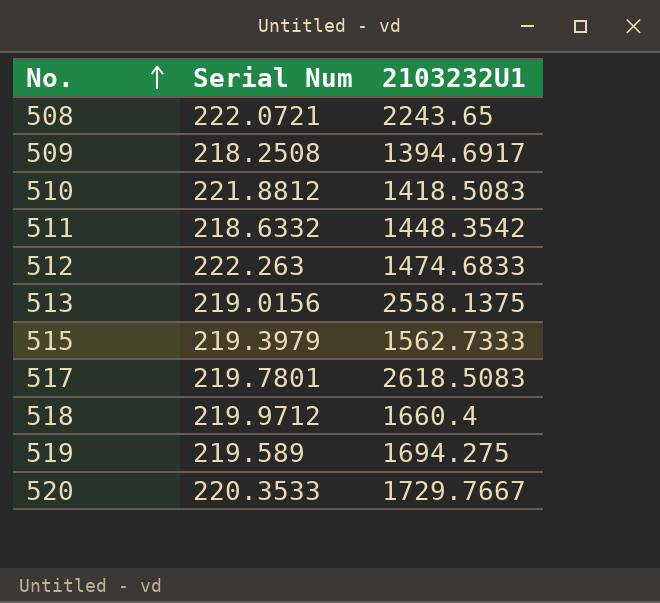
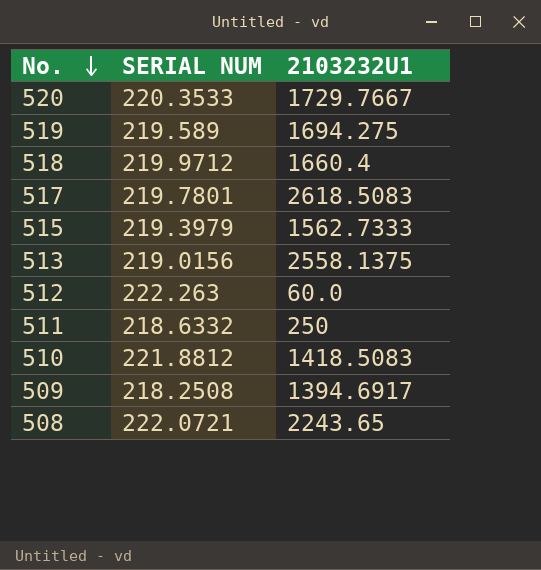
row order: No. ascending -> No. descending
column name: Serial Num -> SERIAL NUM
512 | 2103232U1: 1474.6833 -> 60.0
511 | 2103232U1: 1448.3542 -> 250

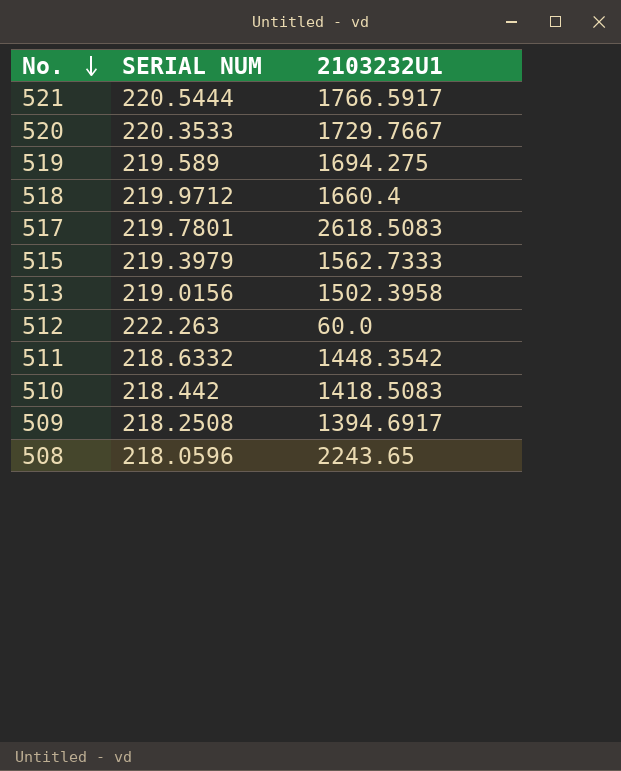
row 521: none -> 220.5444 | 1766.5917
513 | 2103232U1: 2558.1375 -> 1502.3958
511 | 2103232U1: 250 -> 1448.3542
510 | SERIAL NUM: 221.8812 -> 218.442
508 | SERIAL NUM: 222.0721 -> 218.0596

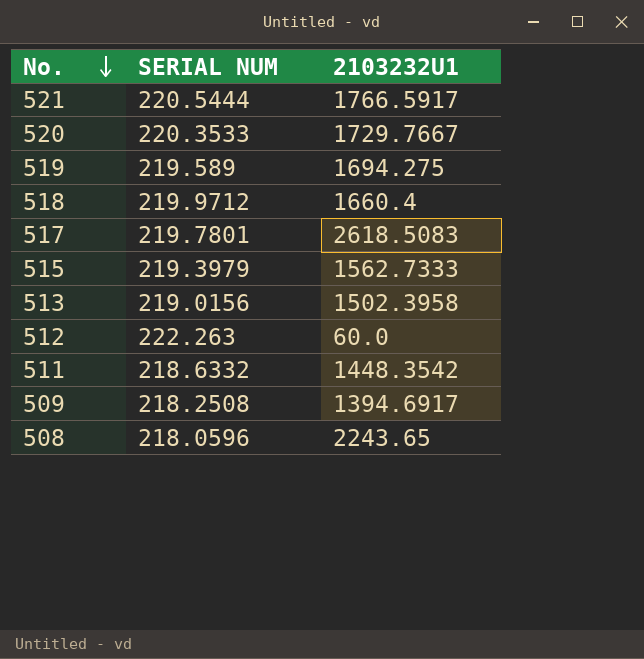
row 510: 218.442 | 1418.5083 -> none

